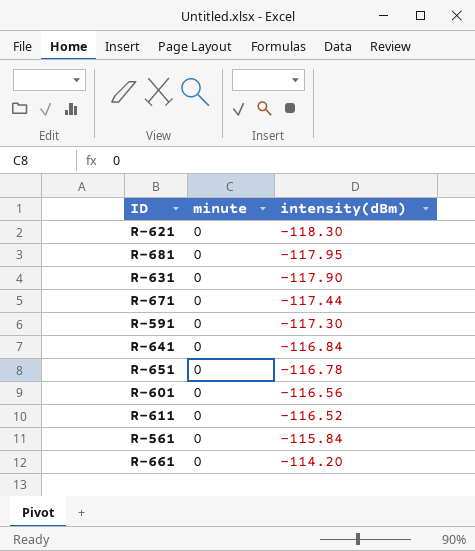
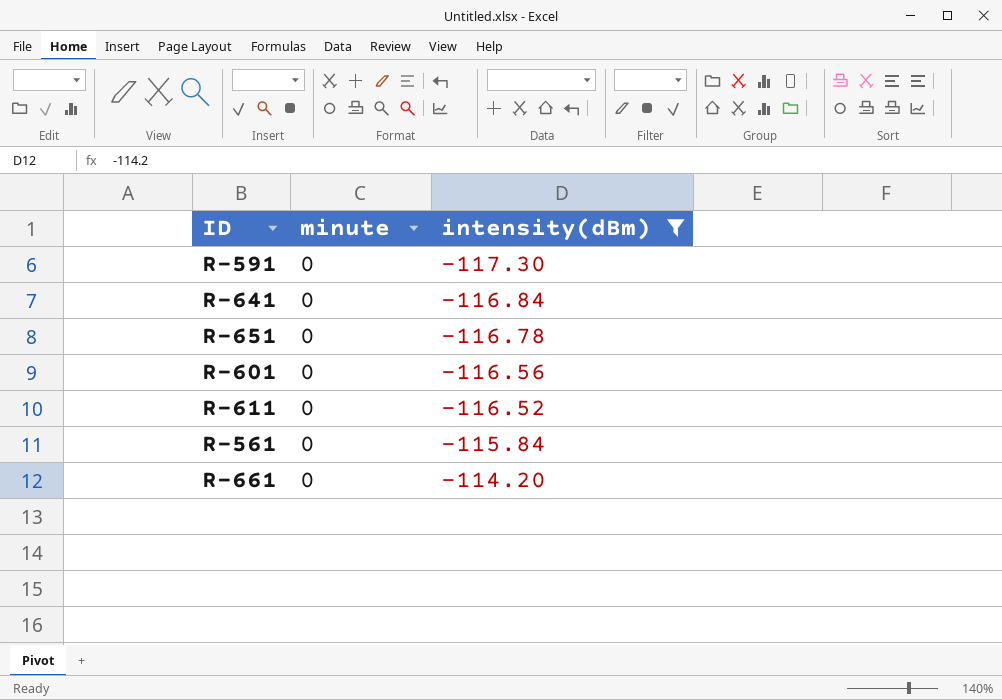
filter: none -> intensity(dBm) >= -117.30

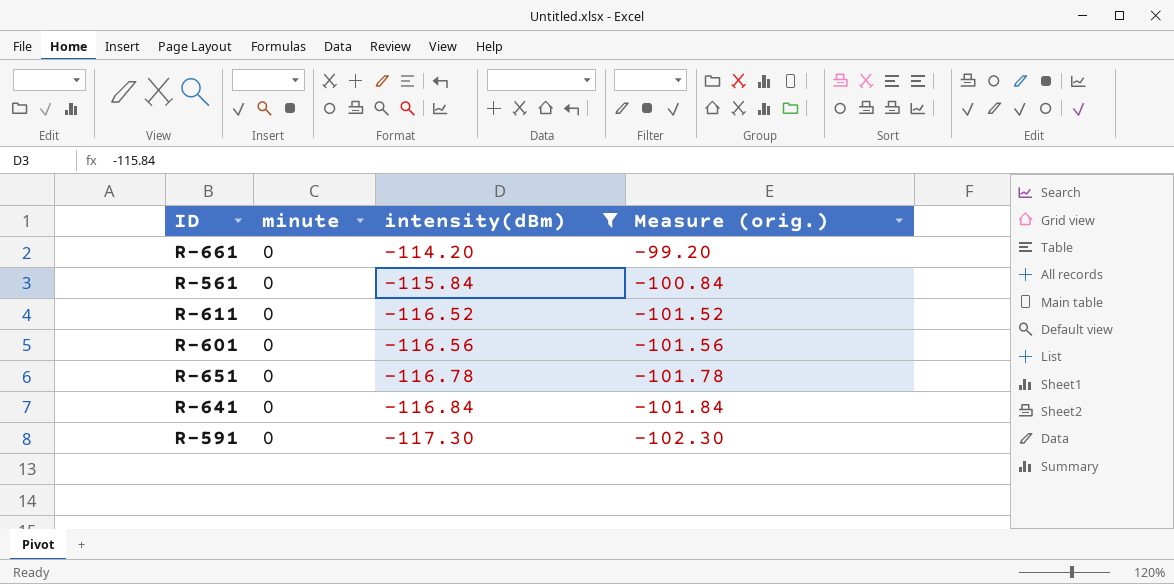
row order: intensity(dBm) ascending -> intensity(dBm) descending
column Measure (orig.) | formula: none -> [intensity(dBm)] + 15

